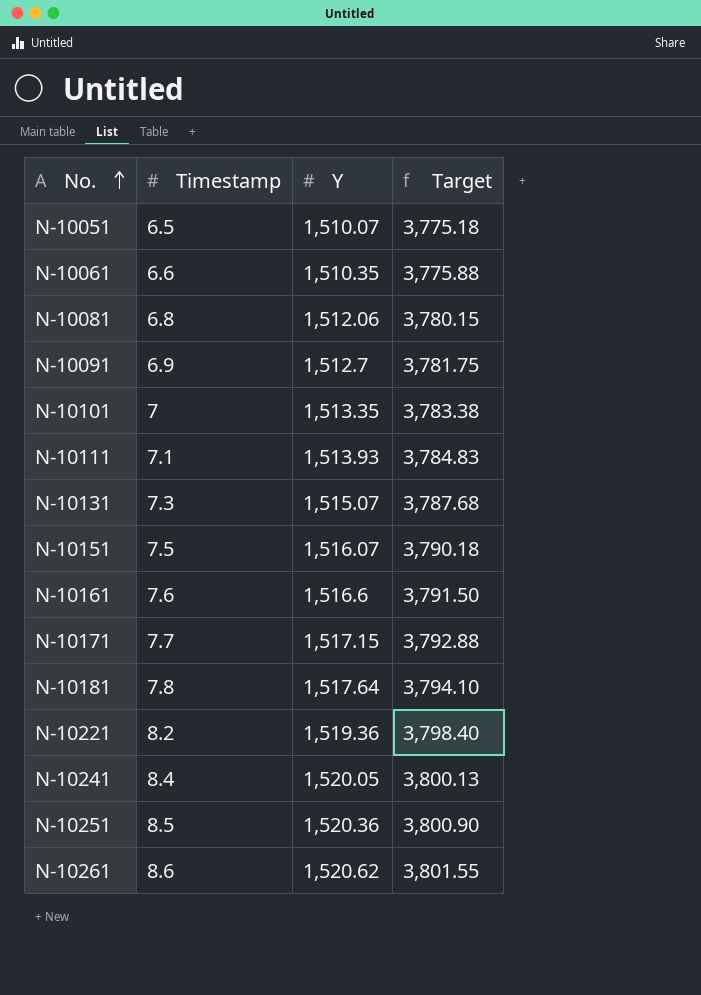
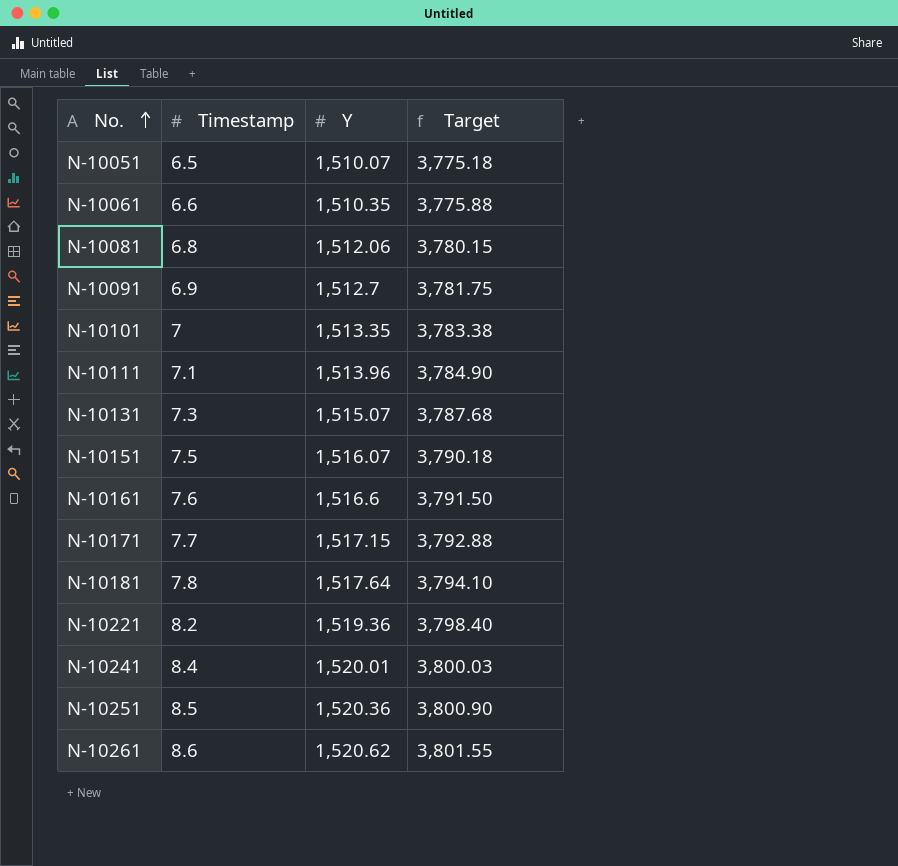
N-10111 | Y: 1,513.93 -> 1,513.96
N-10111 | Target: 3,784.83 -> 3,784.90
N-10241 | Y: 1,520.05 -> 1,520.01
N-10241 | Target: 3,800.13 -> 3,800.03

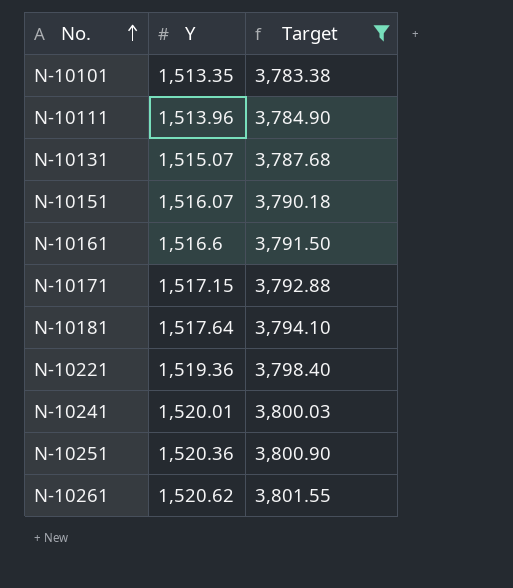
filter: none -> Target >= 3,783.38
column Timestamp | position: 2 -> none

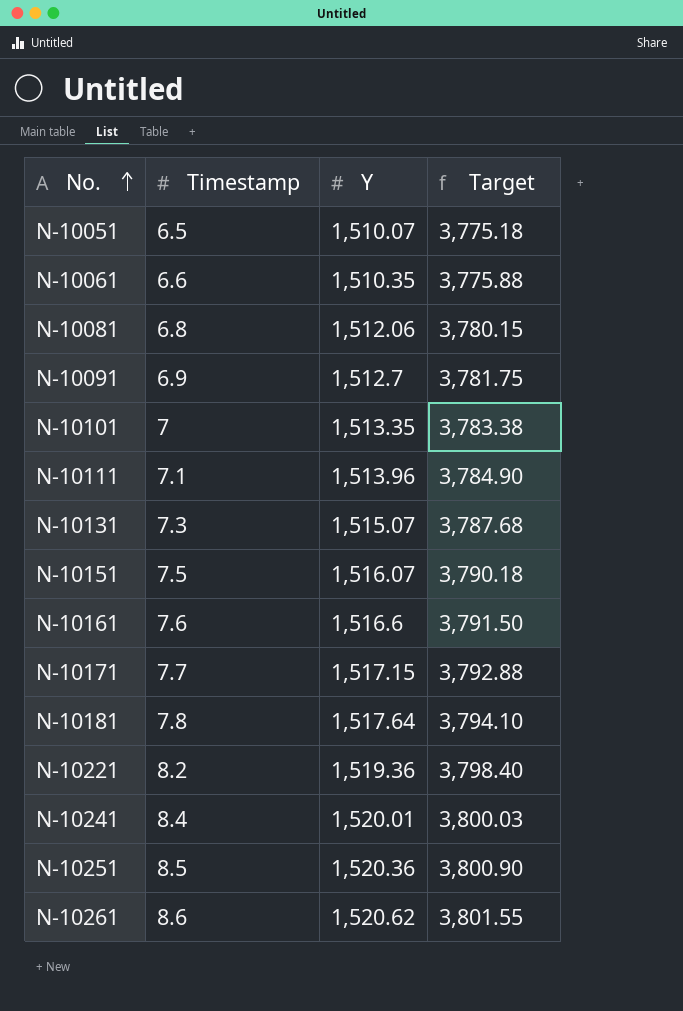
filter: Target >= 3,783.38 -> none
column Timestamp | position: none -> 2

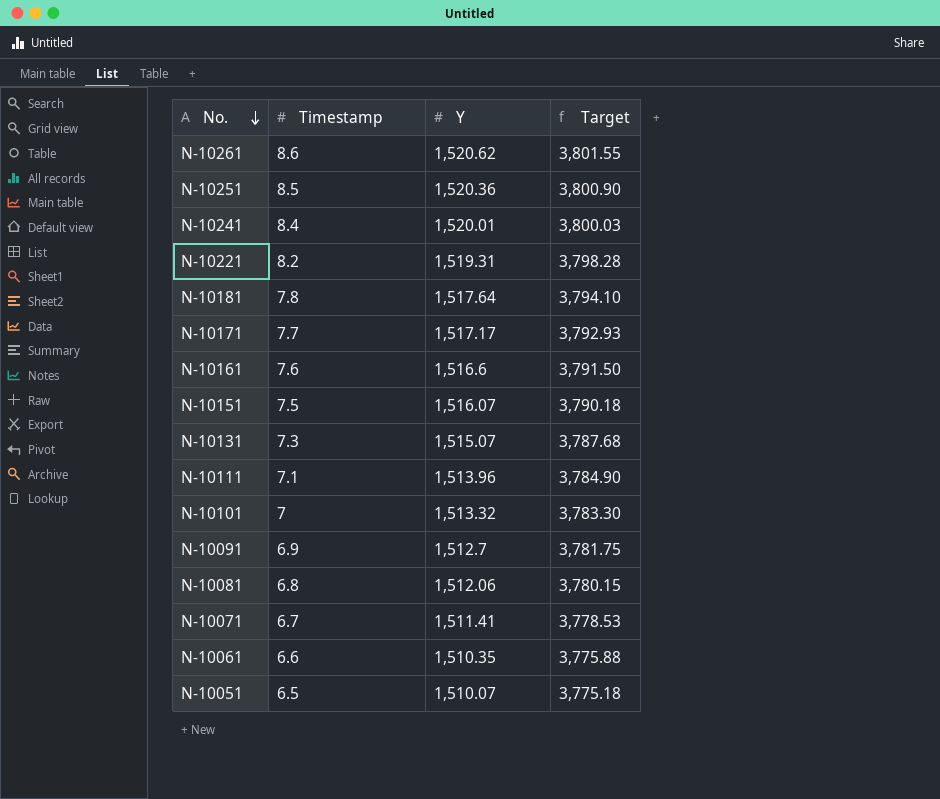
row order: No. ascending -> No. descending
N-10221 | Y: 1,519.36 -> 1,519.31
N-10221 | Target: 3,798.40 -> 3,798.28
N-10171 | Y: 1,517.15 -> 1,517.17
N-10171 | Target: 3,792.88 -> 3,792.93
N-10101 | Y: 1,513.35 -> 1,513.32
N-10101 | Target: 3,783.38 -> 3,783.30
row N-10071: none -> 6.7 | 1,511.41 | 3,778.53

